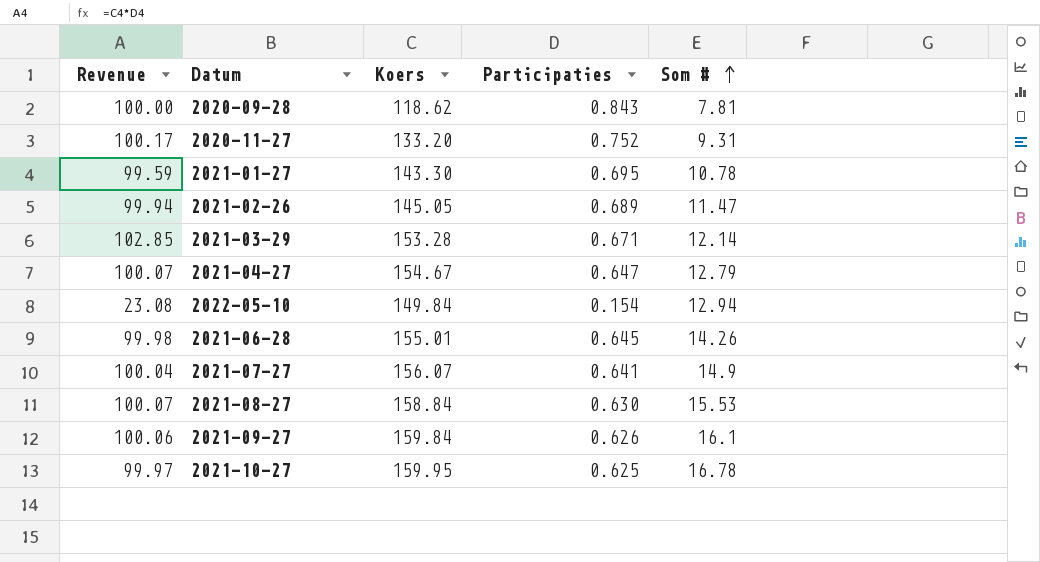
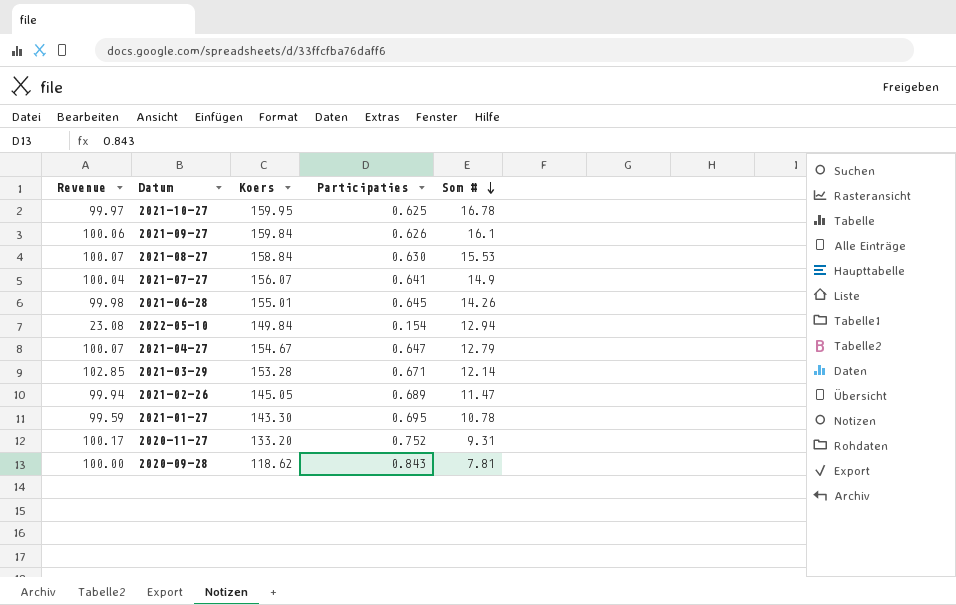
row order: Som # ascending -> Som # descending

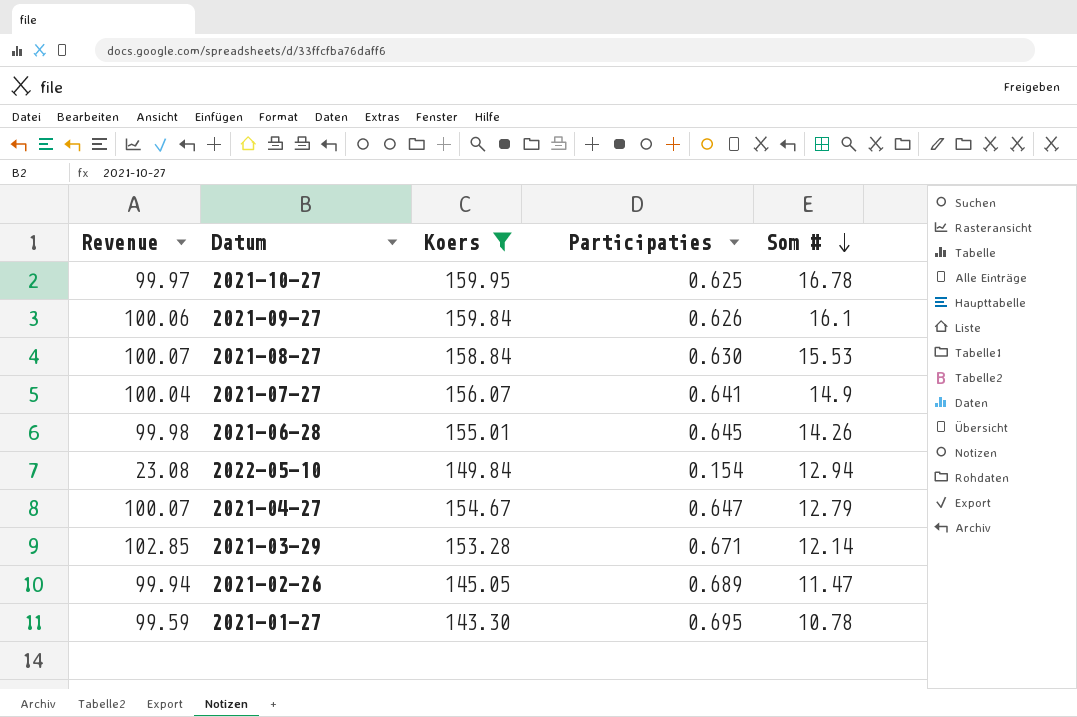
filter: none -> Koers >= 143.30

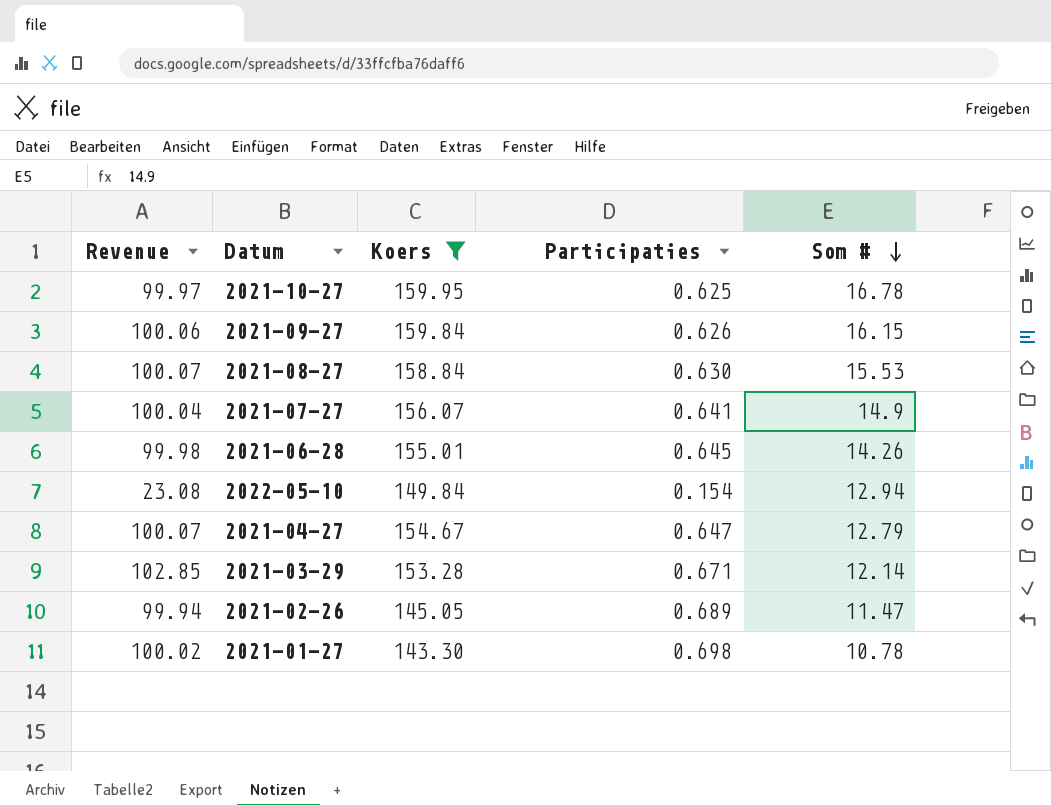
2021-09-27 | Som #: 16.1 -> 16.15
2021-01-27 | Revenue: 99.59 -> 100.02
2021-01-27 | Participaties: 0.695 -> 0.698

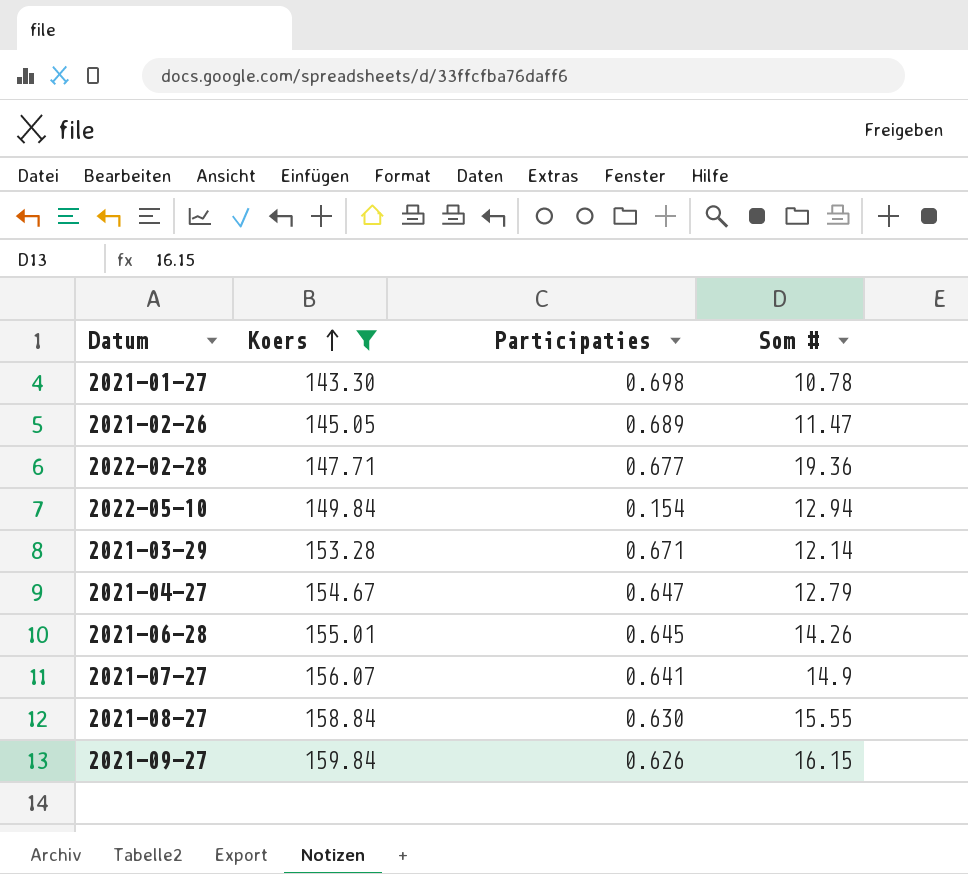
row order: Som # descending -> Koers ascending
column Revenue | formula: [Koers] * [Participaties] -> none
row 2021-10-27: 99.97 | 159.95 | 0.625 | 16.78 -> none
row 2022-02-28: none -> 147.71 | 0.677 | 19.36
2021-08-27 | Som #: 15.53 -> 15.55

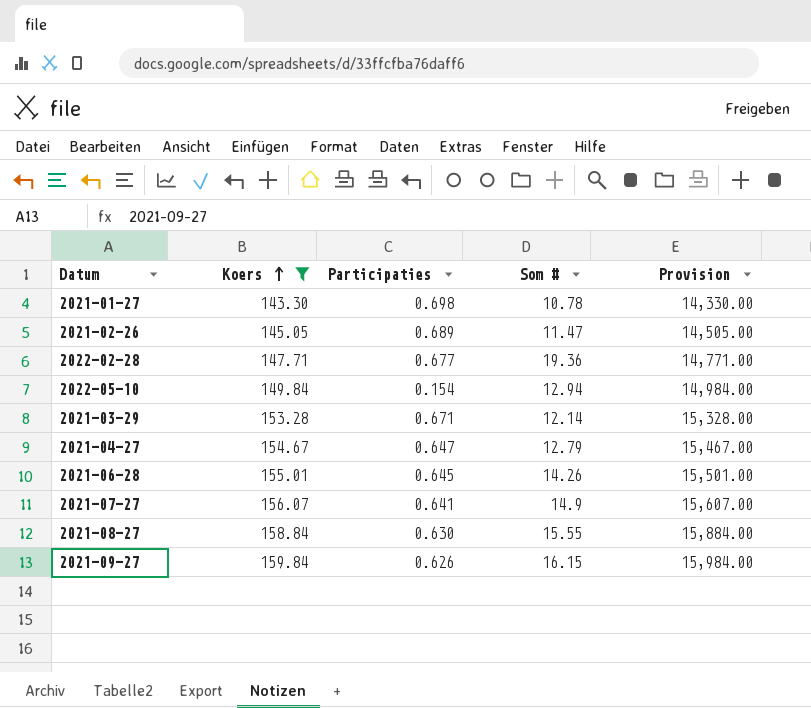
column Provision | formula: none -> [Koers] * 100

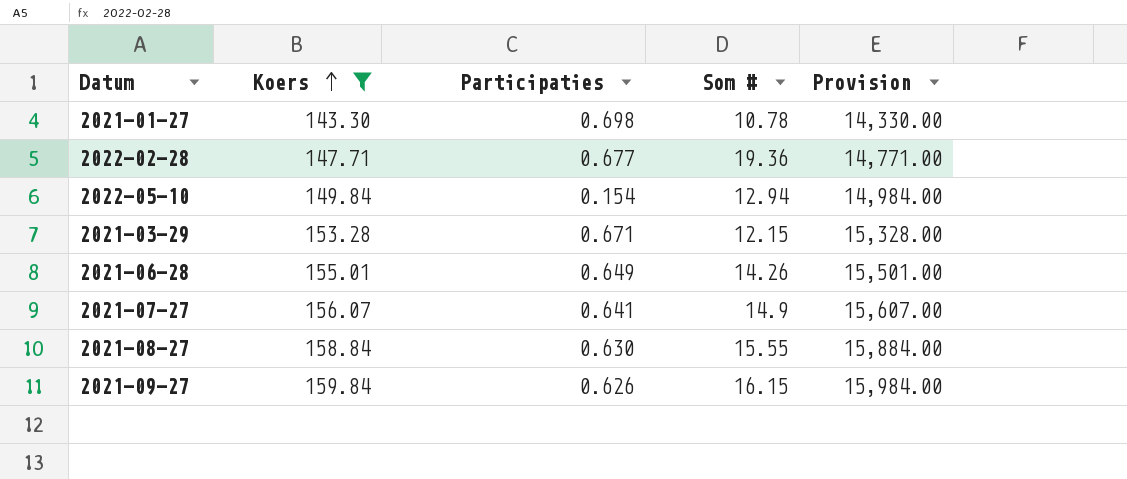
row 2021-02-26: 145.05 | 0.689 | 11.47 | 14,505.00 -> none
row 2021-04-27: 154.67 | 0.647 | 12.79 | 15,467.00 -> none
2021-03-29 | Som #: 12.14 -> 12.15
2021-06-28 | Participaties: 0.645 -> 0.649

